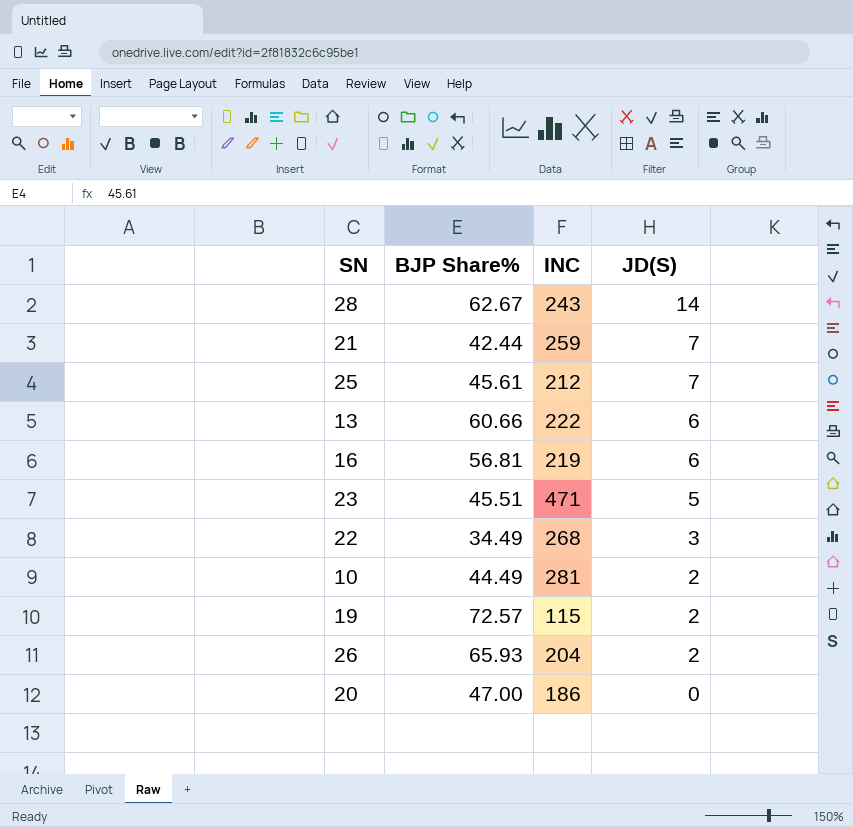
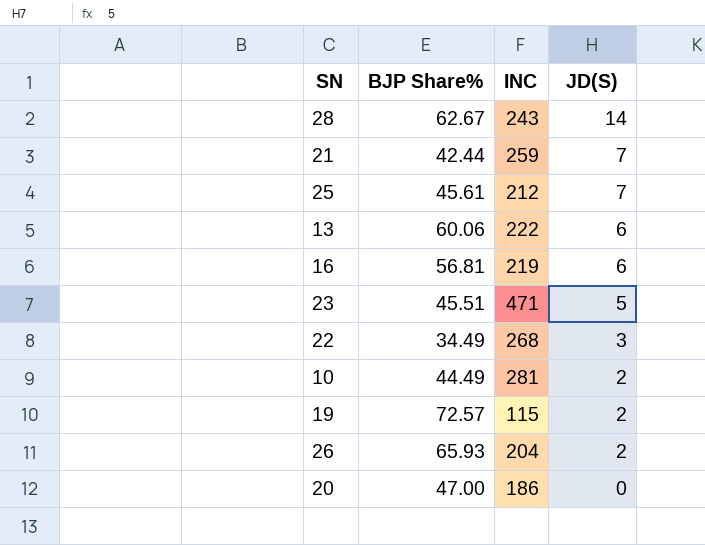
13 | BJP Share%: 60.66 -> 60.06

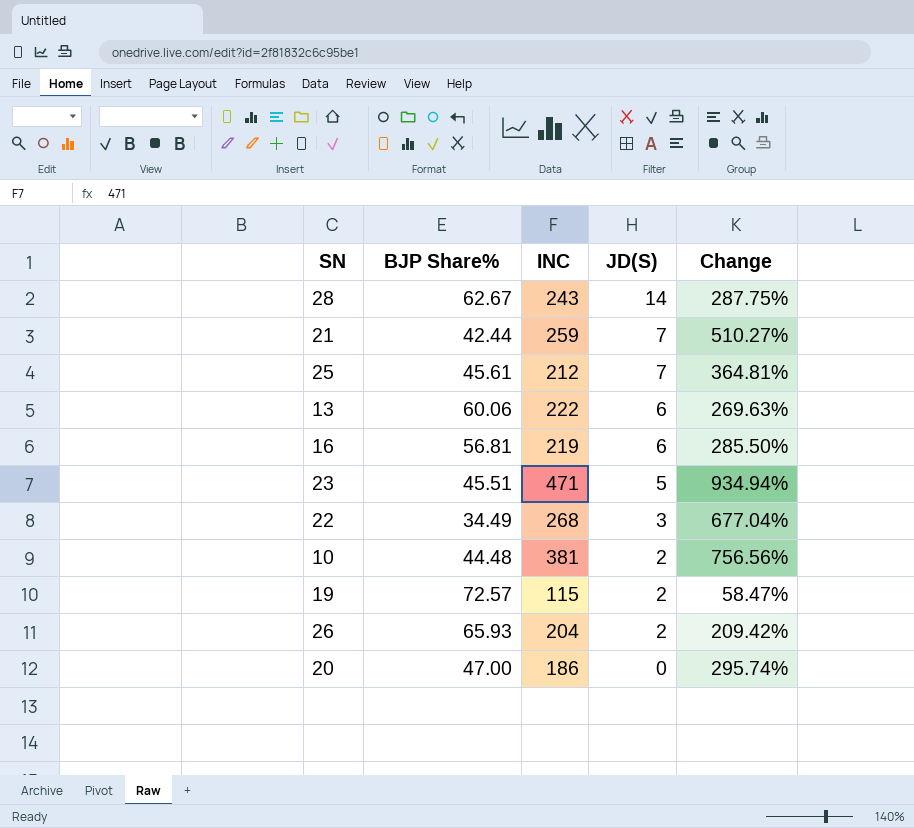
column Change | formula: none -> ([INC] - [BJP Share%]) / [BJP Share%]
10 | BJP Share%: 44.49 -> 44.48
10 | INC: 281 -> 381

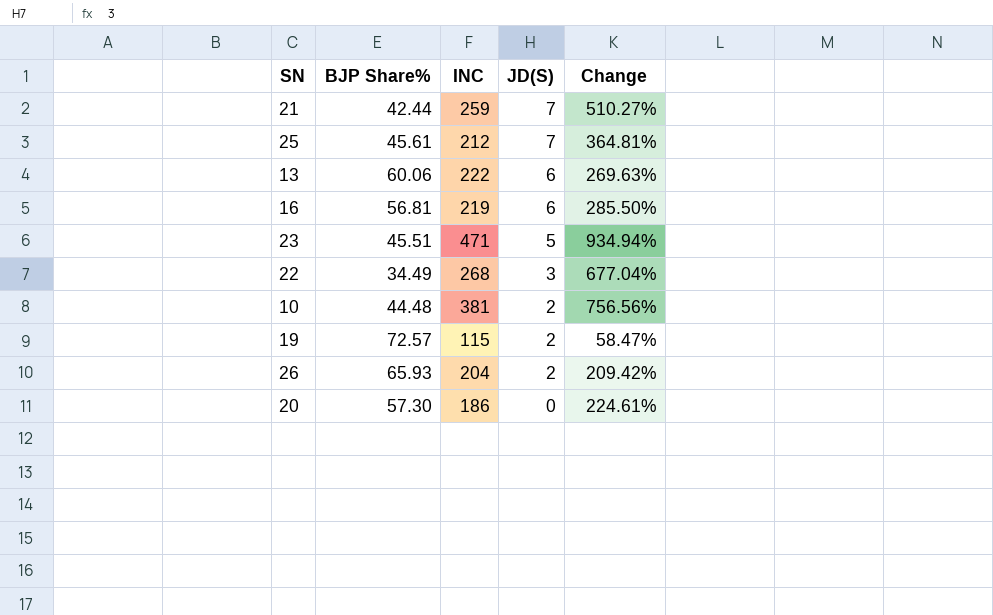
row 28: 62.67 | 243 | 14 | 287.75% -> none
20 | BJP Share%: 47.00 -> 57.30
20 | Change: 295.74% -> 224.61%

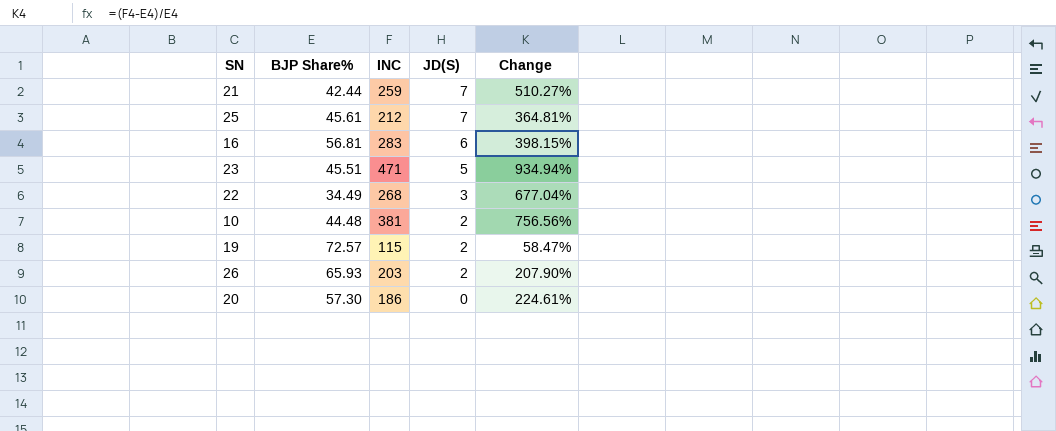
row 13: 60.06 | 222 | 6 | 269.63% -> none
16 | INC: 219 -> 283
16 | Change: 285.50% -> 398.15%
26 | INC: 204 -> 203
26 | Change: 209.42% -> 207.90%

